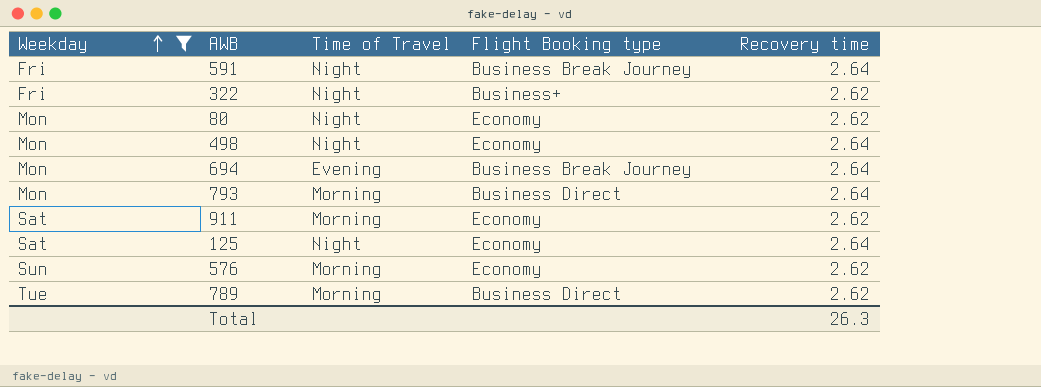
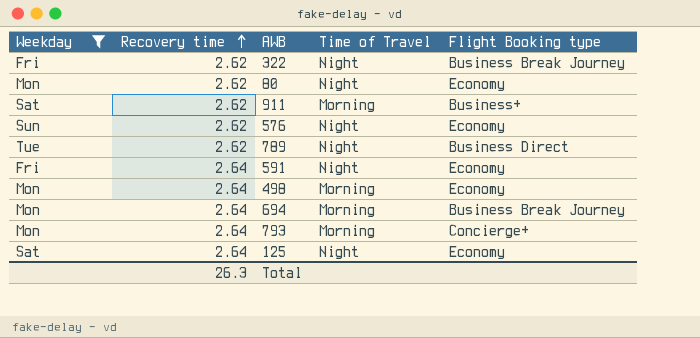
row order: Weekday ascending -> Recovery time ascending
column Recovery time | position: 5 -> 2
322 | Flight Booking type: Business+ -> Business Break Journey
911 | Flight Booking type: Economy -> Business+
576 | Time of Travel: Morning -> Night
789 | Time of Travel: Morning -> Night
591 | Flight Booking type: Business Break Journey -> Economy
498 | Time of Travel: Night -> Morning
694 | Time of Travel: Evening -> Morning
793 | Flight Booking type: Business Direct -> Concierge+

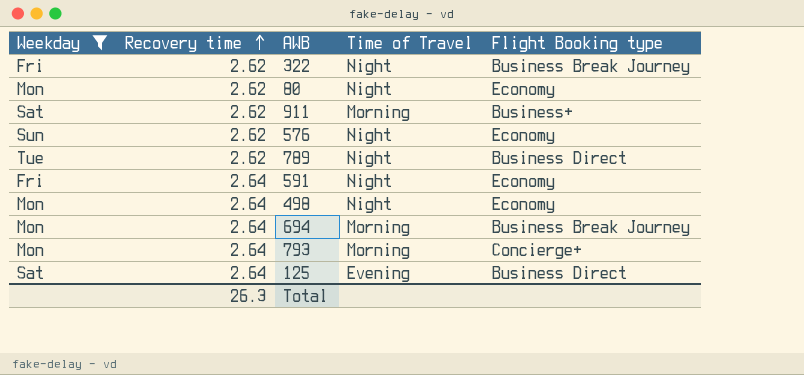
498 | Time of Travel: Morning -> Night
125 | Time of Travel: Night -> Evening
125 | Flight Booking type: Economy -> Business Direct

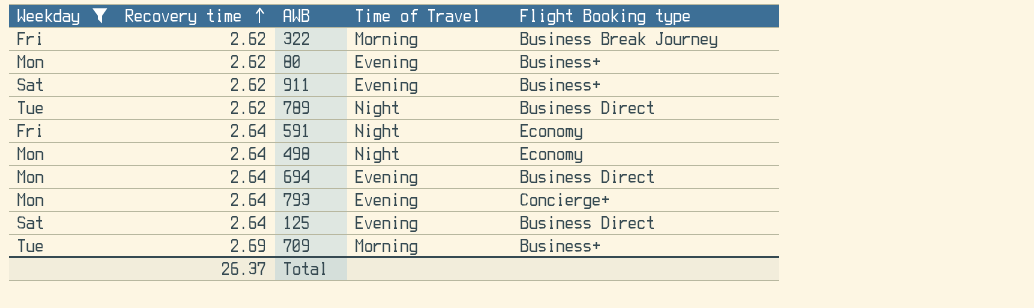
row 576: Sun | 2.62 | Night | Economy -> none
322 | Time of Travel: Night -> Morning
80 | Time of Travel: Night -> Evening
80 | Flight Booking type: Economy -> Business+
911 | Time of Travel: Morning -> Evening
694 | Time of Travel: Morning -> Evening
694 | Flight Booking type: Business Break Journey -> Business Direct
793 | Time of Travel: Morning -> Evening
row 709: none -> Tue | 2.69 | Morning | Business+
Total | Recovery time: 26.3 -> 26.37

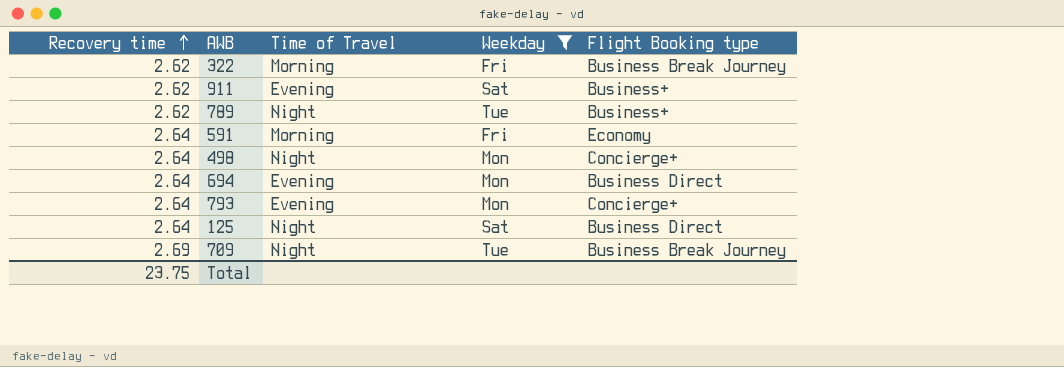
column Weekday | position: 1 -> 4
row 80: Mon | 2.62 | Evening | Business+ -> none
789 | Flight Booking type: Business Direct -> Business+
591 | Time of Travel: Night -> Morning
498 | Flight Booking type: Economy -> Concierge+
125 | Time of Travel: Evening -> Night
709 | Time of Travel: Morning -> Night
709 | Flight Booking type: Business+ -> Business Break Journey
Total | Recovery time: 26.37 -> 23.75

